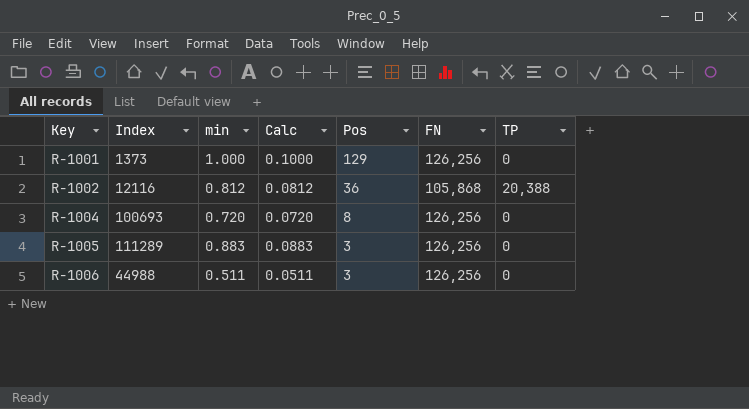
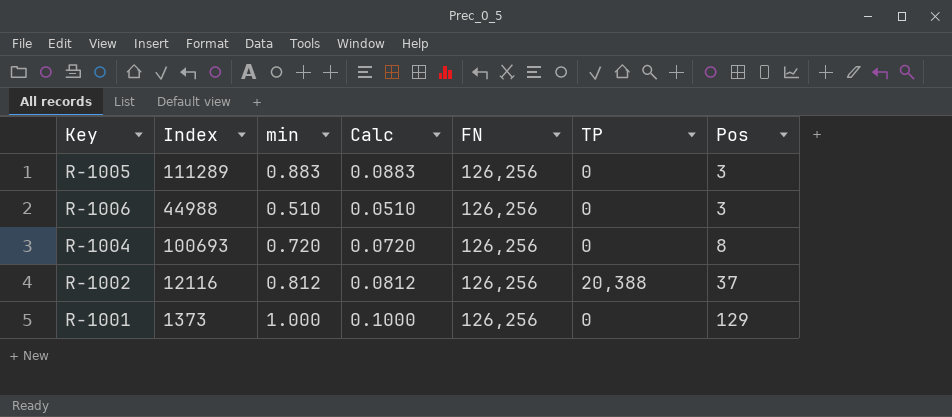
row order: Key ascending -> Pos ascending
column Pos | position: 5 -> 7
R-1006 | min: 0.511 -> 0.510
R-1006 | Calc: 0.0511 -> 0.0510
R-1002 | FN: 105,868 -> 126,256
R-1002 | Pos: 36 -> 37

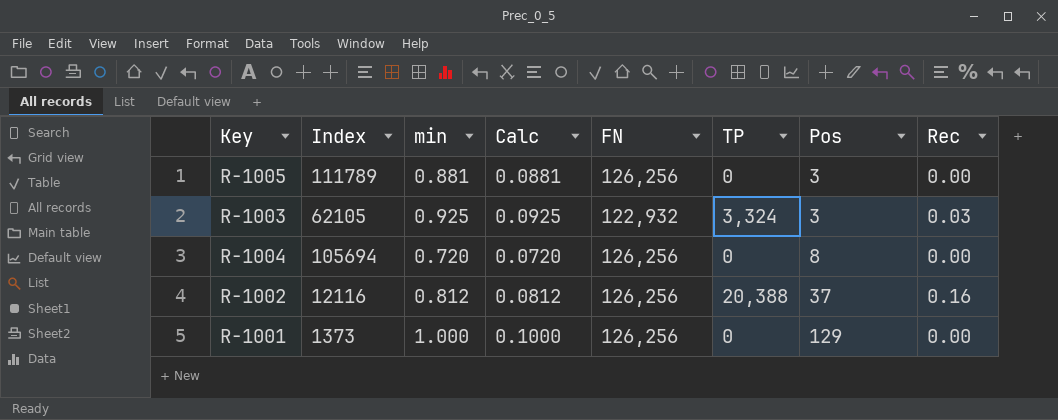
column Rec | position: none -> 8
row R-1006: 44988 | 0.510 | 0.0510 | 126,256 | 0 | 3 -> none
R-1005 | Index: 111289 -> 111789
R-1005 | min: 0.883 -> 0.881
R-1005 | Calc: 0.0883 -> 0.0881
row R-1003: none -> 62105 | 0.925 | 0.0925 | 122,932 | 3,324 | 3 | 0.03
R-1004 | Index: 100693 -> 105694

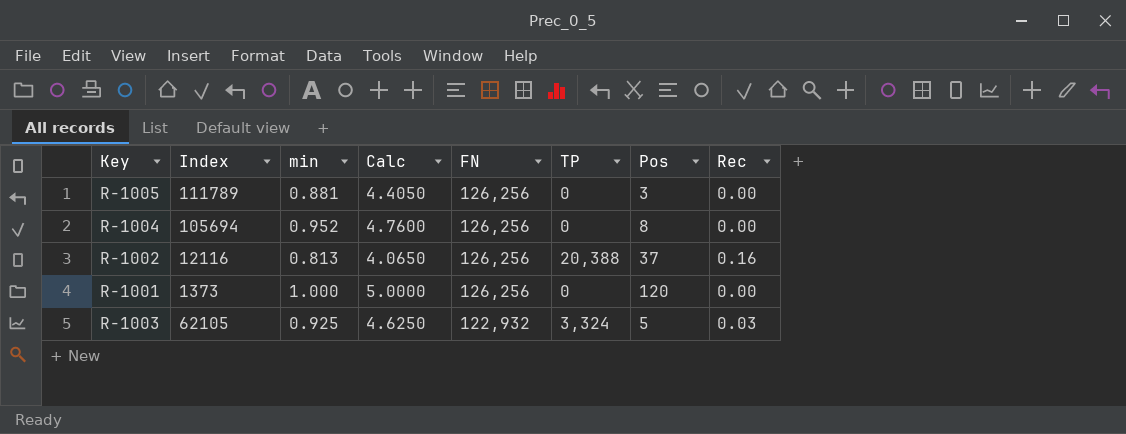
row order: Pos ascending -> FN descending
column Calc | formula: [min] * 0.1 -> [min] * 5
R-1004 | min: 0.720 -> 0.952
R-1002 | min: 0.812 -> 0.813
R-1001 | Pos: 129 -> 120
R-1003 | Pos: 3 -> 5

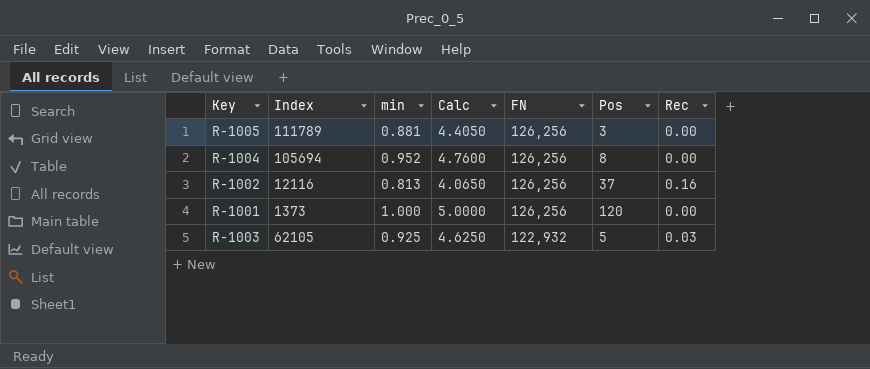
column TP | position: 6 -> none

